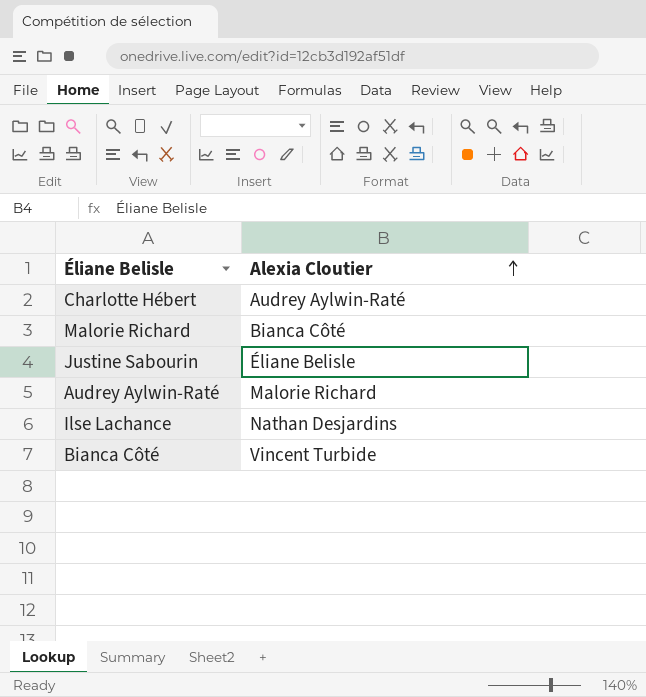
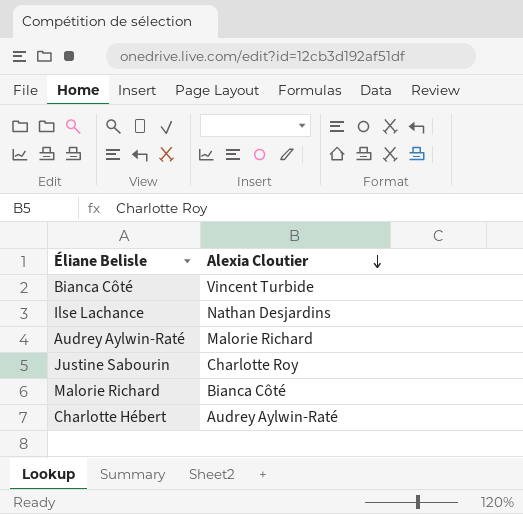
row order: Alexia Cloutier ascending -> Alexia Cloutier descending
Justine Sabourin | Alexia Cloutier: Éliane Belisle -> Charlotte Roy

